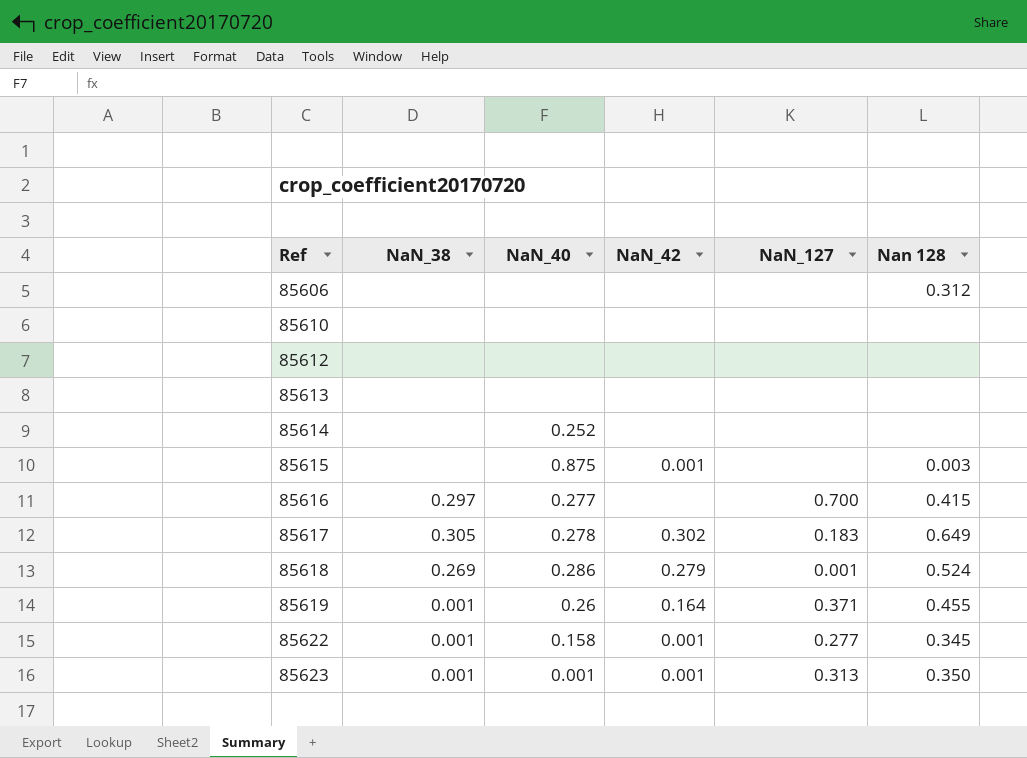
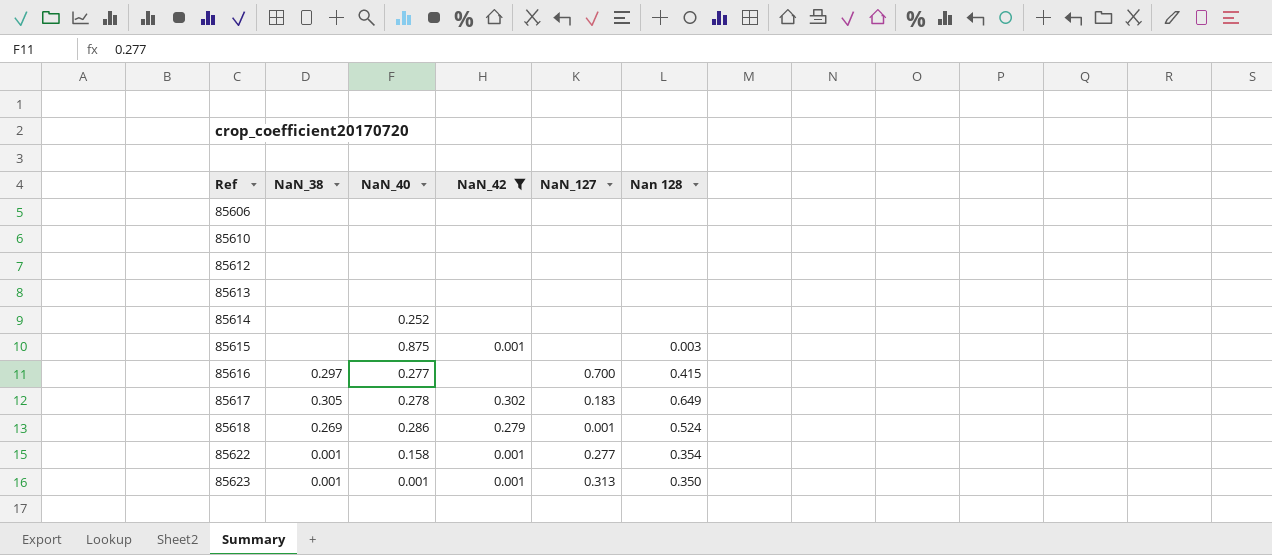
filter: none -> NaN_42 != 0.164
85606 | Nan 128: 0.312 -> none
85622 | Nan 128: 0.345 -> 0.354

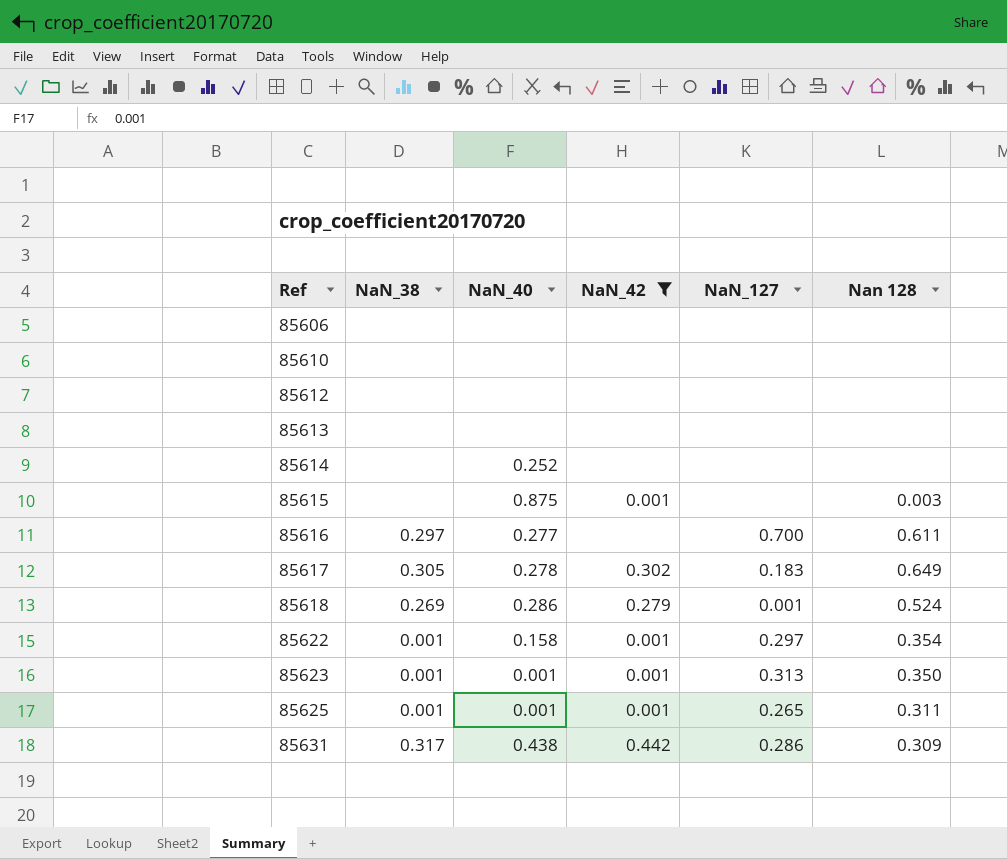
85616 | Nan 128: 0.415 -> 0.611
85622 | NaN_127: 0.277 -> 0.297
row 85625: none -> 0.001 | 0.001 | 0.001 | 0.265 | 0.311
row 85631: none -> 0.317 | 0.438 | 0.442 | 0.286 | 0.309

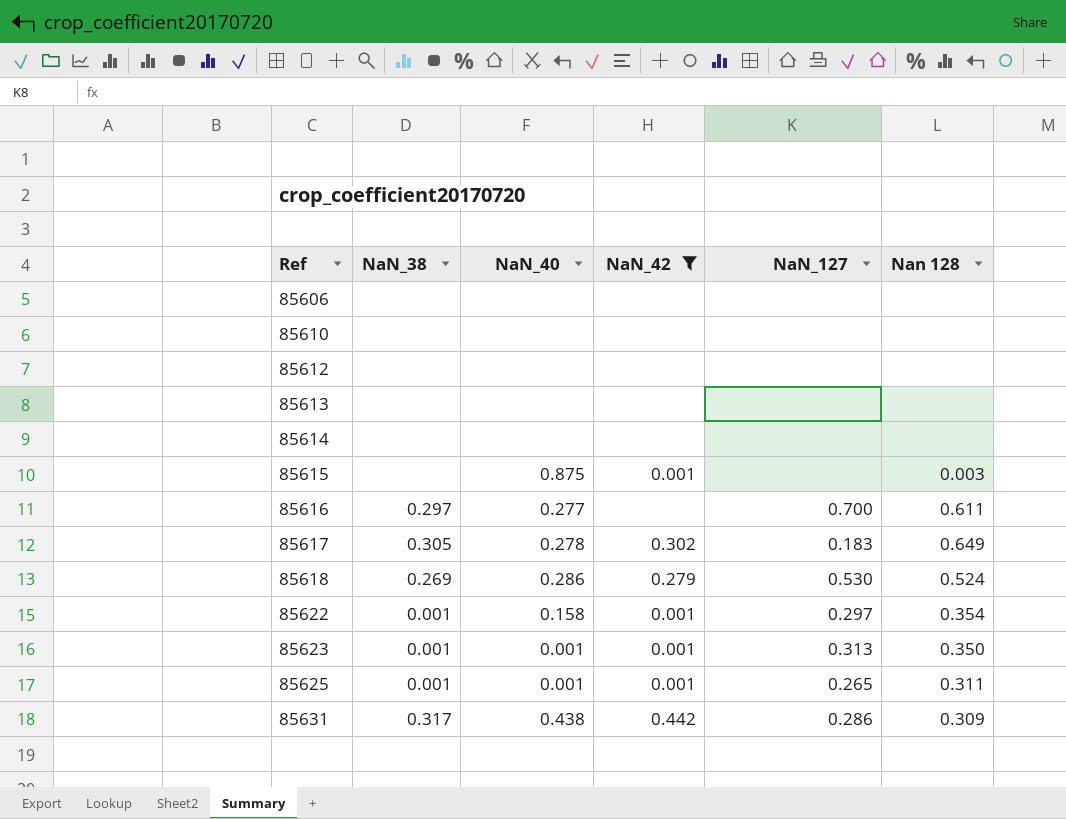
85614 | NaN_40: 0.252 -> none
85618 | NaN_127: 0.001 -> 0.530

